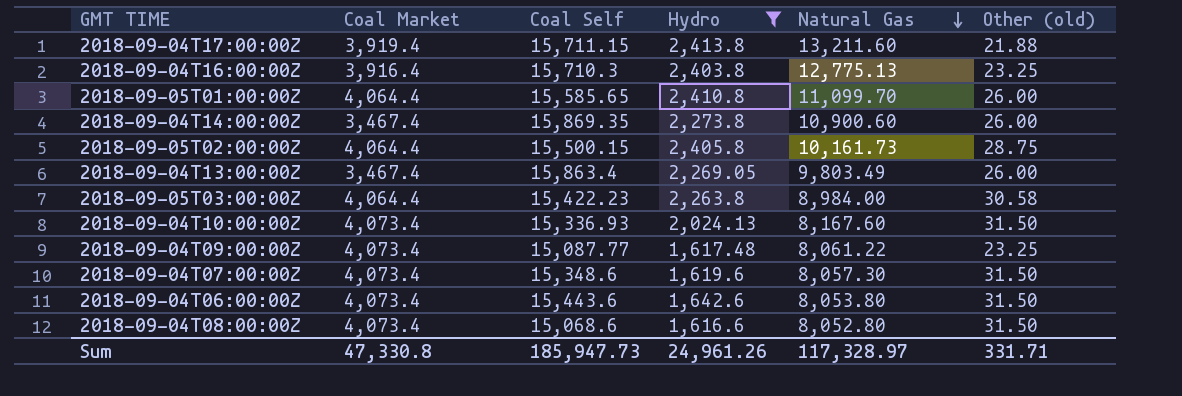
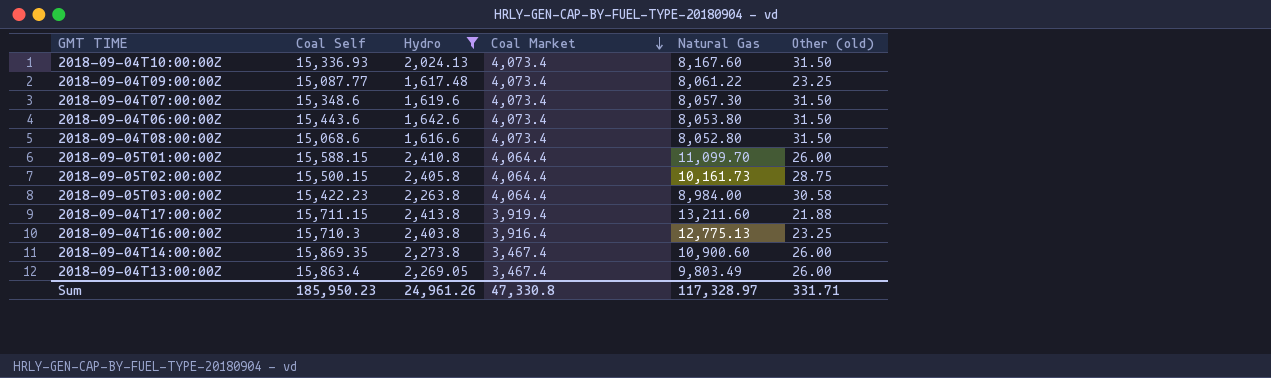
row order: Natural Gas descending -> Coal Market descending
column Coal Market | position: 2 -> 4
2018-09-05T01:00:00Z | Coal Self: 15,585.65 -> 15,588.15
Sum | Coal Self: 185,947.73 -> 185,950.23

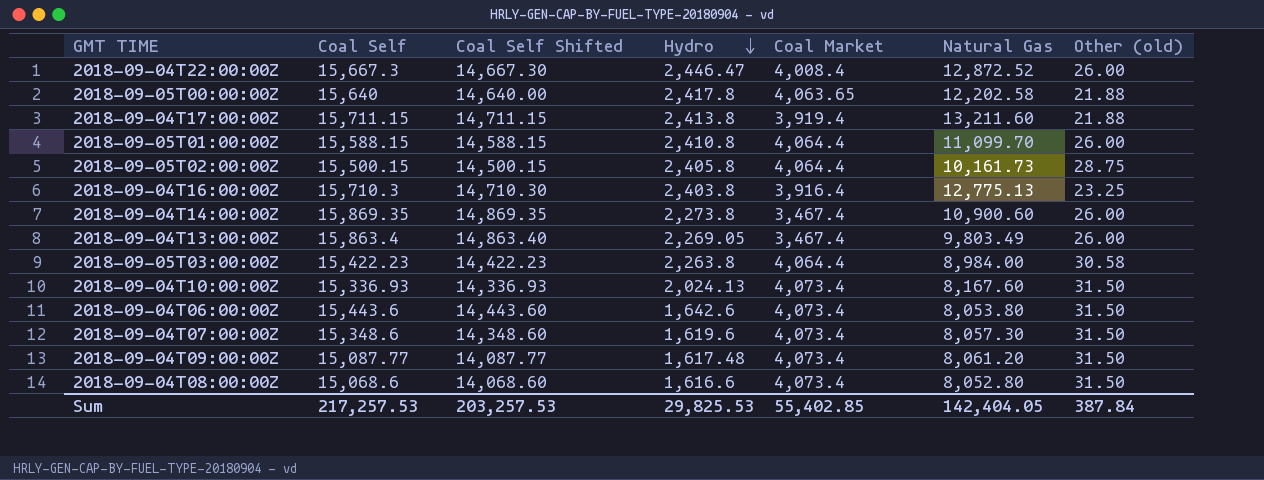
filter: Hydro <= 2,413.8 -> none
row order: Coal Market descending -> Hydro descending
column Coal Self Shifted | formula: none -> [Coal Self] - 1000
2018-09-04T09:00:00Z | Natural Gas: 8,061.22 -> 8,061.20
2018-09-04T09:00:00Z | Other (old): 23.25 -> 31.50
Sum | Coal Self: 185,950.23 -> 217,257.53
Sum | Hydro: 24,961.26 -> 29,825.53
Sum | Coal Market: 47,330.8 -> 55,402.85
Sum | Natural Gas: 117,328.97 -> 142,404.05
Sum | Other (old): 331.71 -> 387.84

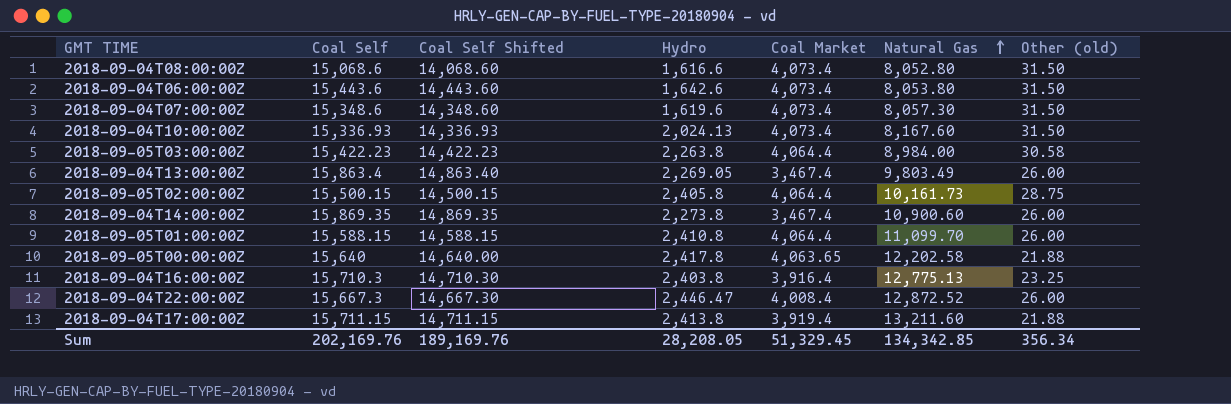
row order: Hydro descending -> Natural Gas ascending
row 2018-09-04T09:00:00Z: 15,087.77 | 14,087.77 | 1,617.48 | 4,073.4 | 8,061.20 | 31.50 -> none
Sum | Coal Self: 217,257.53 -> 202,169.76
Sum | Coal Self Shifted: 203,257.53 -> 189,169.76
Sum | Hydro: 29,825.53 -> 28,208.05
Sum | Coal Market: 55,402.85 -> 51,329.45
Sum | Natural Gas: 142,404.05 -> 134,342.85
Sum | Other (old): 387.84 -> 356.34

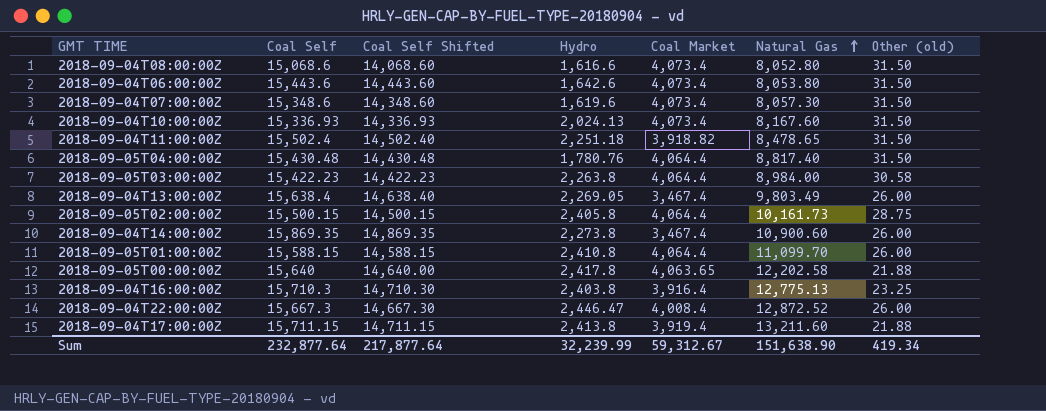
row 2018-09-04T11:00:00Z: none -> 15,502.4 | 14,502.40 | 2,251.18 | 3,918.82 | 8,478.65 | 31.50
row 2018-09-05T04:00:00Z: none -> 15,430.48 | 14,430.48 | 1,780.76 | 4,064.4 | 8,817.40 | 31.50
2018-09-04T13:00:00Z | Coal Self: 15,863.4 -> 15,638.4
2018-09-04T13:00:00Z | Coal Self Shifted: 14,863.40 -> 14,638.40
Sum | Coal Self: 202,169.76 -> 232,877.64
Sum | Coal Self Shifted: 189,169.76 -> 217,877.64
Sum | Hydro: 28,208.05 -> 32,239.99
Sum | Coal Market: 51,329.45 -> 59,312.67
Sum | Natural Gas: 134,342.85 -> 151,638.90
Sum | Other (old): 356.34 -> 419.34

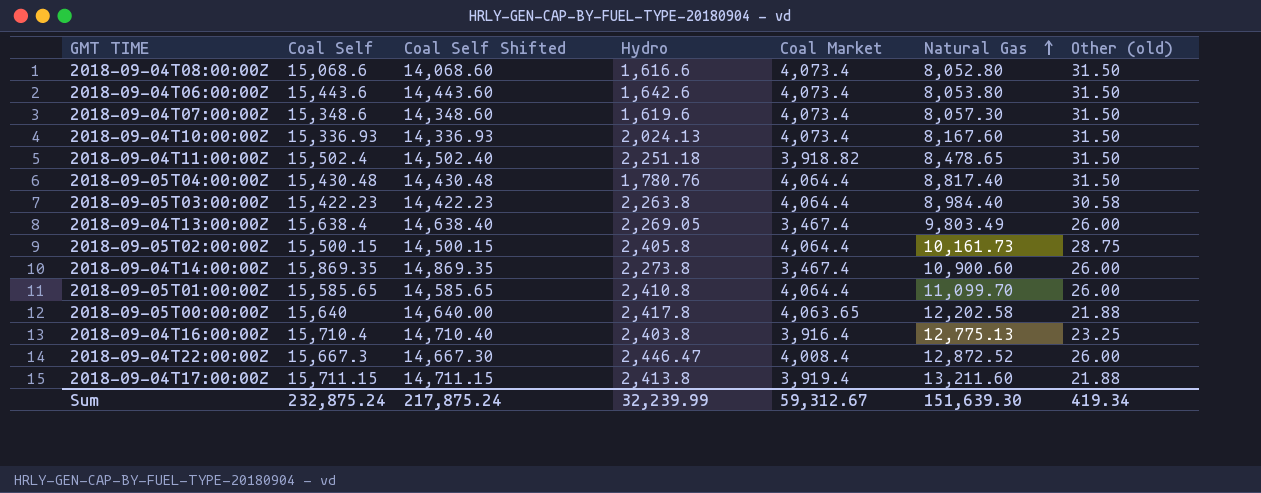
2018-09-05T03:00:00Z | Natural Gas: 8,984.00 -> 8,984.40
2018-09-05T01:00:00Z | Coal Self: 15,588.15 -> 15,585.65
2018-09-05T01:00:00Z | Coal Self Shifted: 14,588.15 -> 14,585.65
2018-09-04T16:00:00Z | Coal Self: 15,710.3 -> 15,710.4
2018-09-04T16:00:00Z | Coal Self Shifted: 14,710.30 -> 14,710.40
Sum | Coal Self: 232,877.64 -> 232,875.24
Sum | Coal Self Shifted: 217,877.64 -> 217,875.24
Sum | Natural Gas: 151,638.90 -> 151,639.30

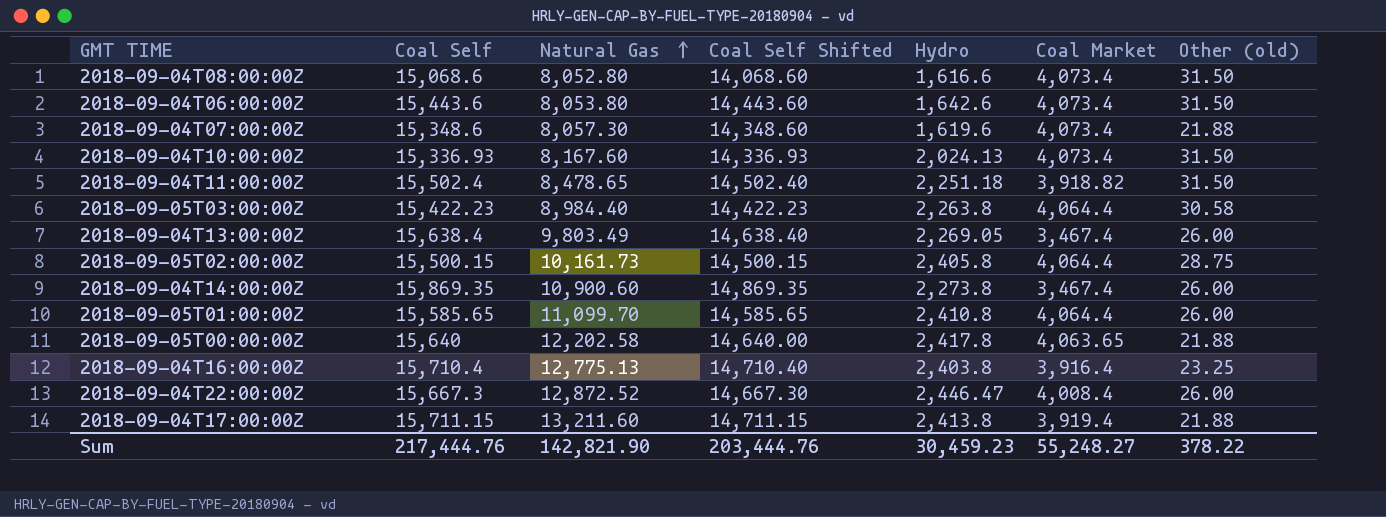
column Natural Gas | position: 6 -> 3
row 2018-09-05T04:00:00Z: 15,430.48 | 14,430.48 | 1,780.76 | 4,064.4 | 8,817.40 | 31.50 -> none
2018-09-04T07:00:00Z | Other (old): 31.50 -> 21.88
Sum | Coal Self: 232,875.24 -> 217,444.76
Sum | Natural Gas: 151,639.30 -> 142,821.90
Sum | Coal Self Shifted: 217,875.24 -> 203,444.76
Sum | Hydro: 32,239.99 -> 30,459.23
Sum | Coal Market: 59,312.67 -> 55,248.27
Sum | Other (old): 419.34 -> 378.22

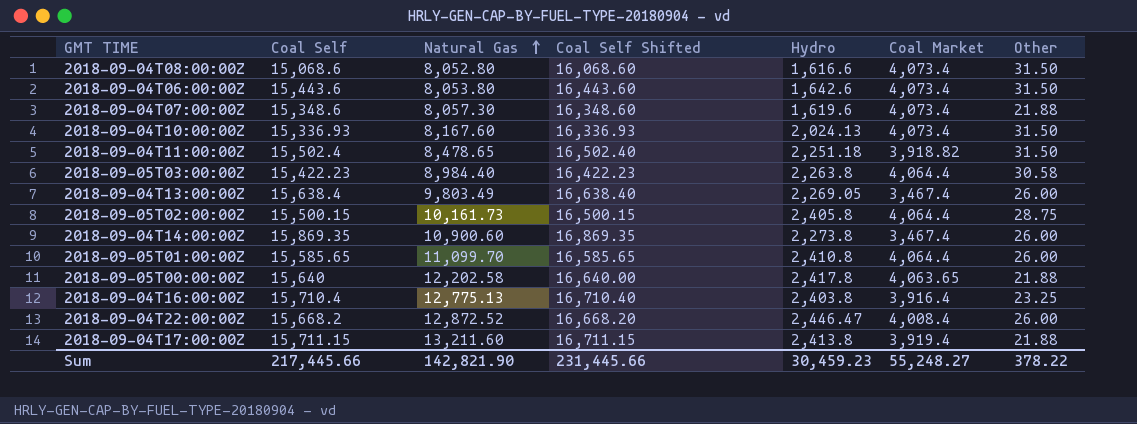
column Coal Self Shifted | formula: [Coal Self] - 1000 -> [Coal Self] + 1000
column name: Other (old) -> Other
2018-09-04T22:00:00Z | Coal Self: 15,667.3 -> 15,668.2
Sum | Coal Self: 217,444.76 -> 217,445.66
Sum | Coal Self Shifted: 203,444.76 -> 231,445.66

